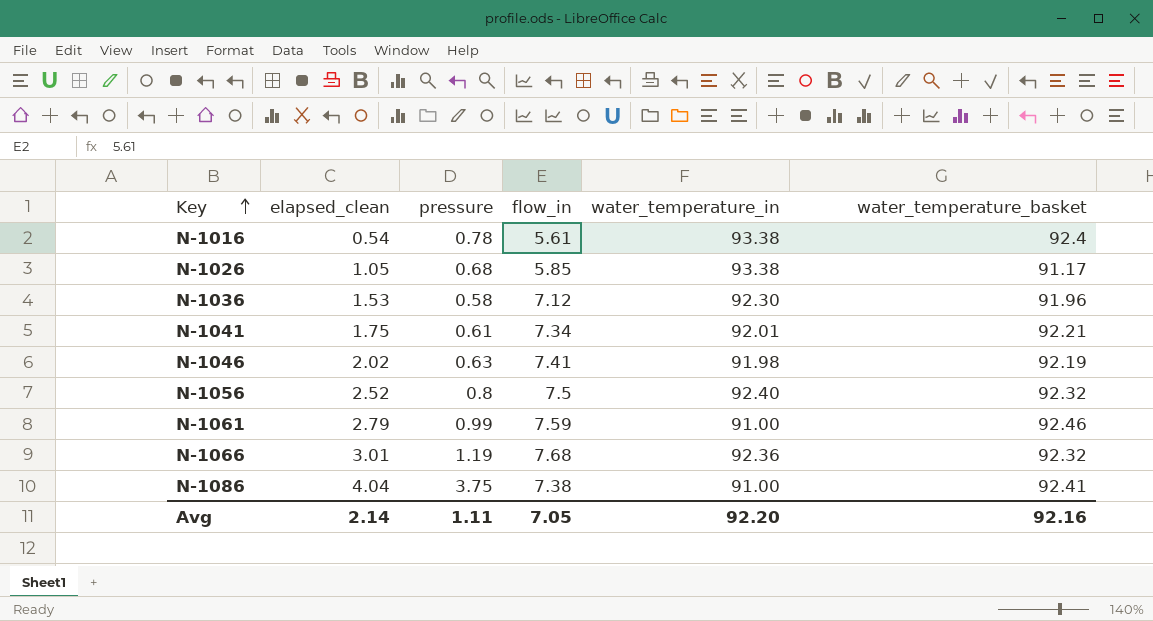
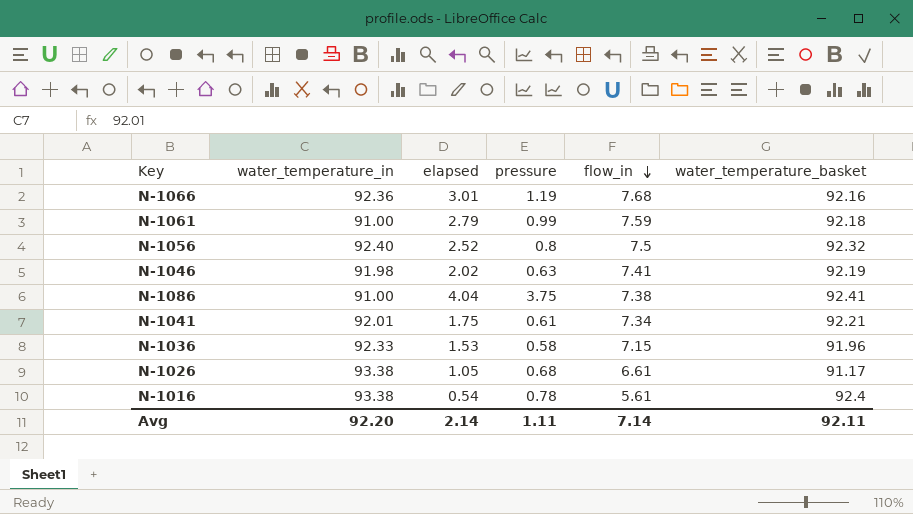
row order: Key ascending -> flow_in descending
column water_temperature_in | position: 5 -> 2
column name: elapsed_clean -> elapsed
N-1066 | water_temperature_basket: 92.32 -> 92.16
N-1061 | water_temperature_basket: 92.46 -> 92.18
N-1036 | water_temperature_in: 92.30 -> 92.33
N-1036 | flow_in: 7.12 -> 7.15
N-1026 | flow_in: 5.85 -> 6.61
Avg | flow_in: 7.05 -> 7.14
Avg | water_temperature_basket: 92.16 -> 92.11

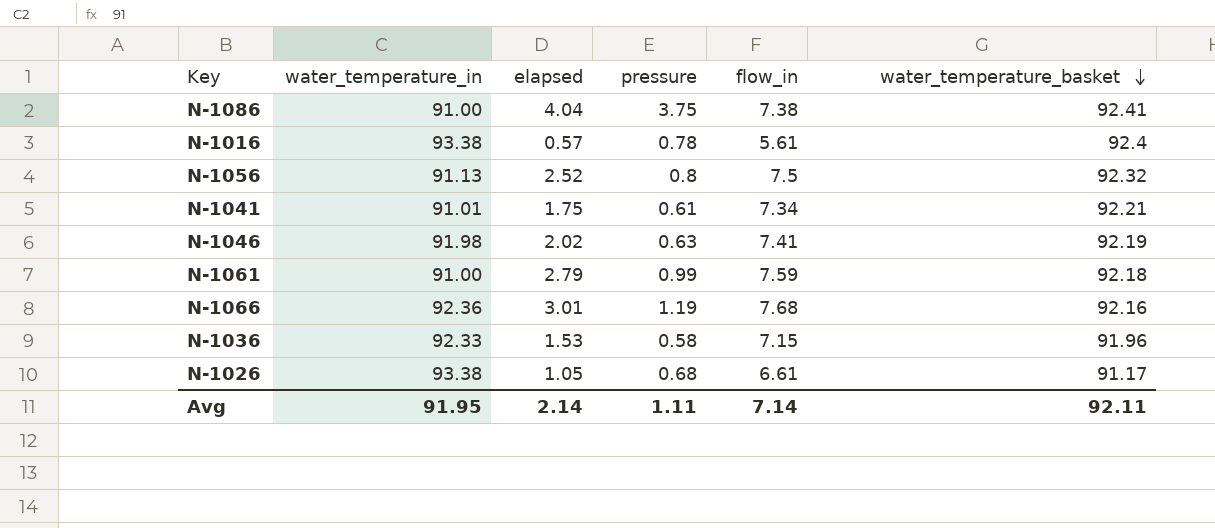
row order: flow_in descending -> water_temperature_basket descending
N-1016 | elapsed: 0.54 -> 0.57
N-1056 | water_temperature_in: 92.40 -> 91.13
N-1041 | water_temperature_in: 92.01 -> 91.01
Avg | water_temperature_in: 92.20 -> 91.95

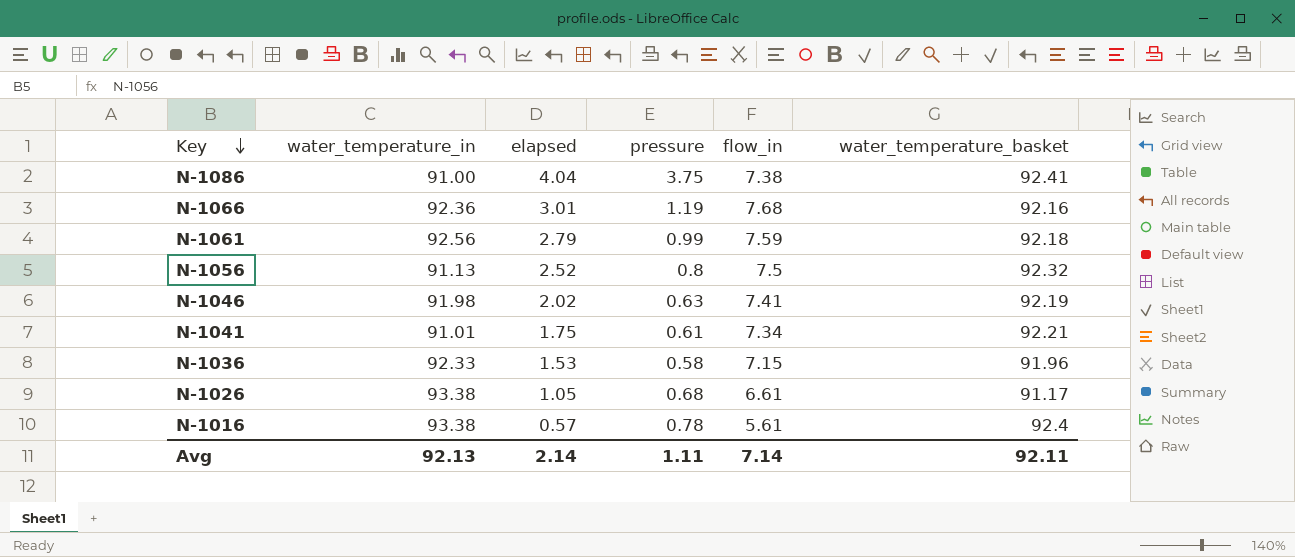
row order: water_temperature_basket descending -> Key descending
N-1061 | water_temperature_in: 91.00 -> 92.56
Avg | water_temperature_in: 91.95 -> 92.13

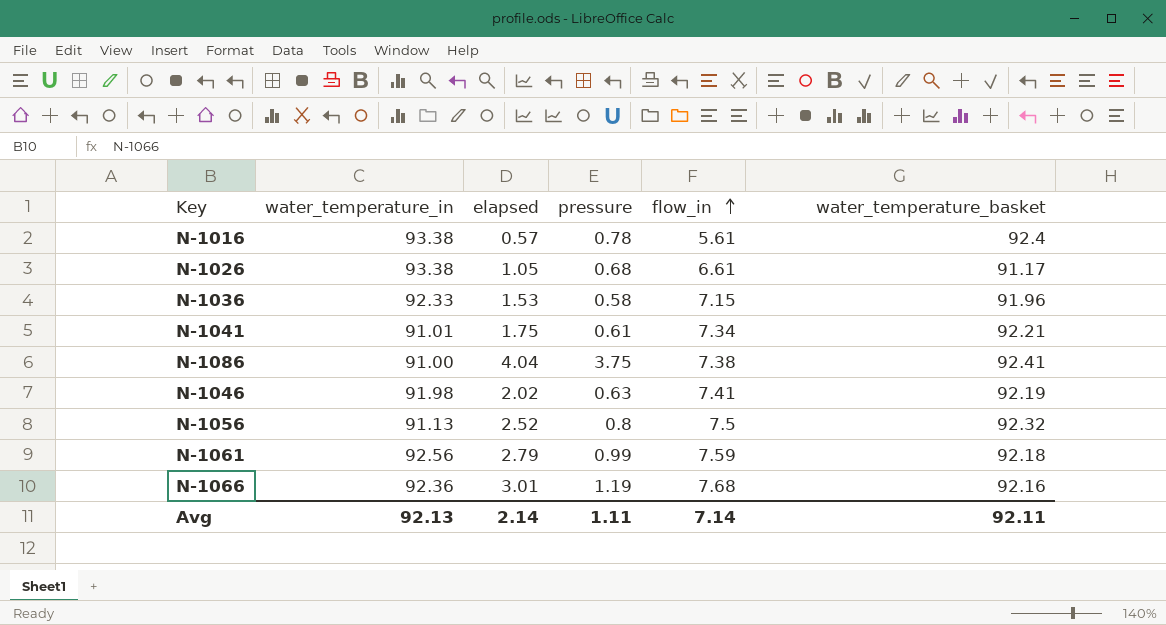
row order: Key descending -> flow_in ascending

